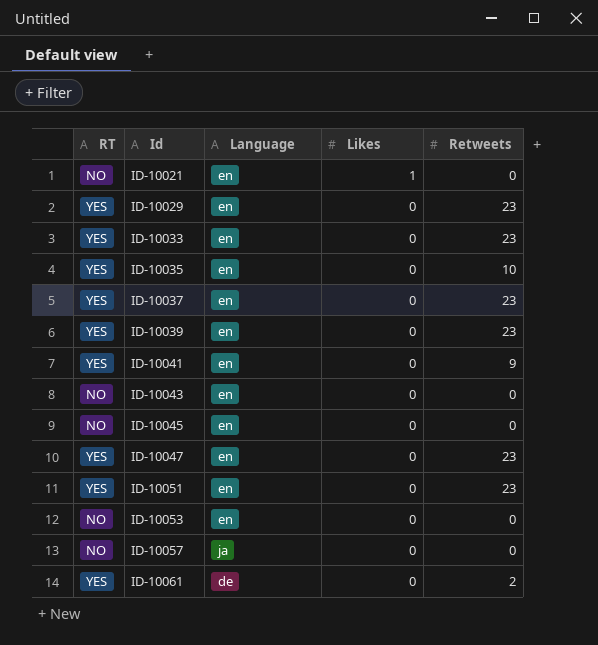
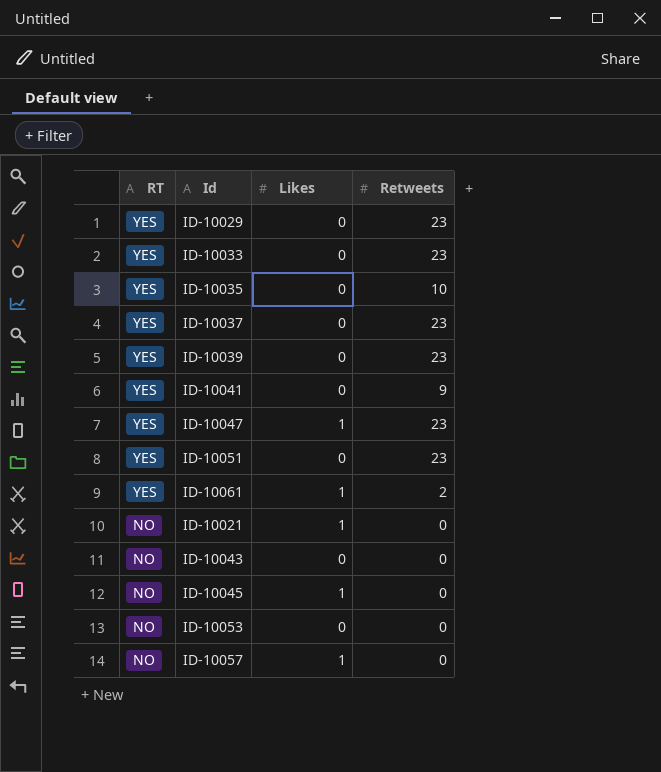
row order: Id ascending -> RT descending
column Language | position: 3 -> none
ID-10047 | Likes: 0 -> 1
ID-10061 | Likes: 0 -> 1
ID-10045 | Likes: 0 -> 1
ID-10057 | Likes: 0 -> 1

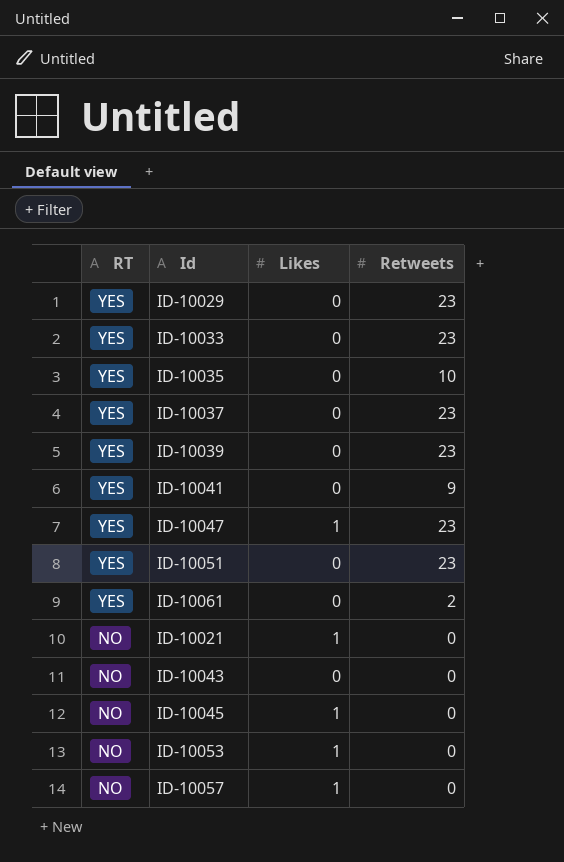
ID-10061 | Likes: 1 -> 0
ID-10053 | Likes: 0 -> 1

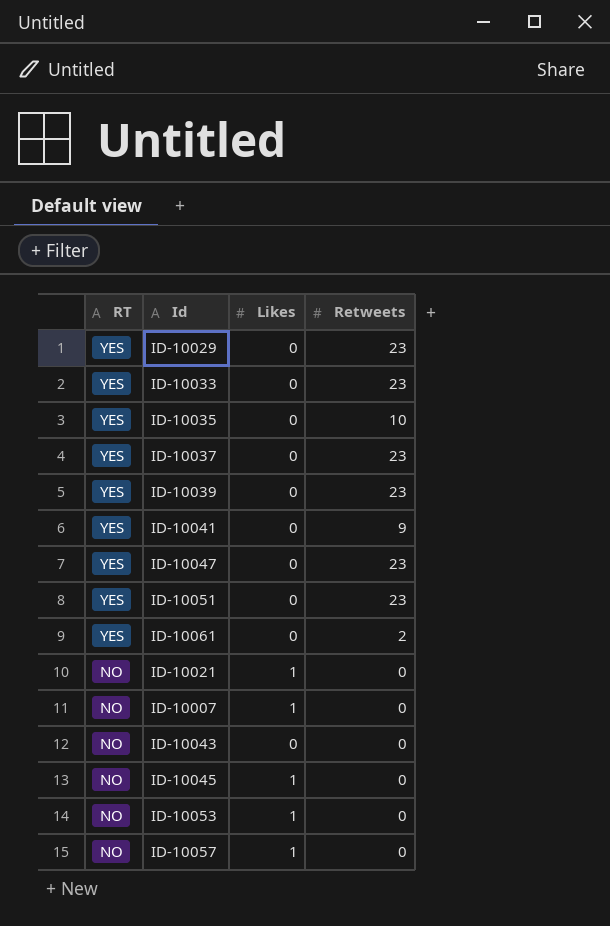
ID-10047 | Likes: 1 -> 0
row ID-10007: none -> NO | 1 | 0

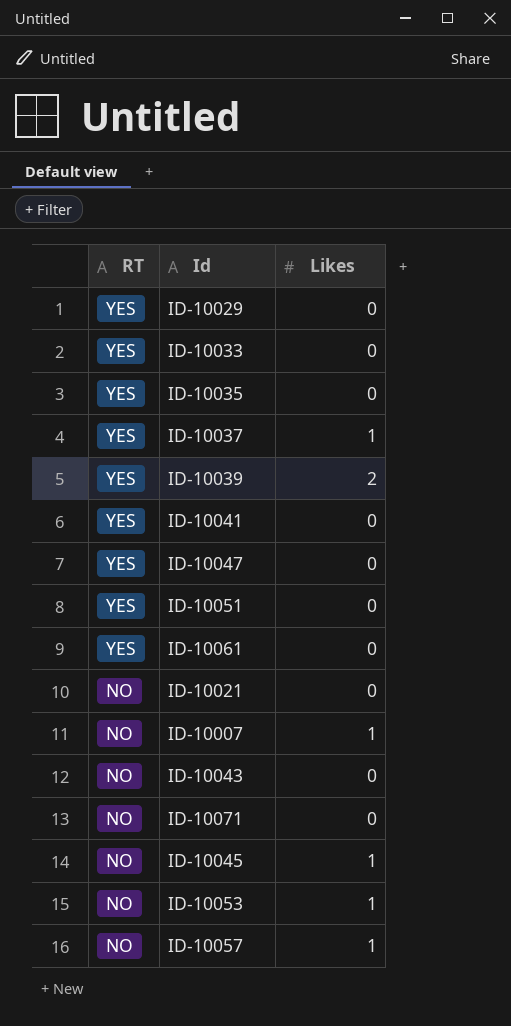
column Retweets | position: 4 -> none
ID-10037 | Likes: 0 -> 1
ID-10039 | Likes: 0 -> 2
ID-10021 | Likes: 1 -> 0
row ID-10071: none -> NO | 0

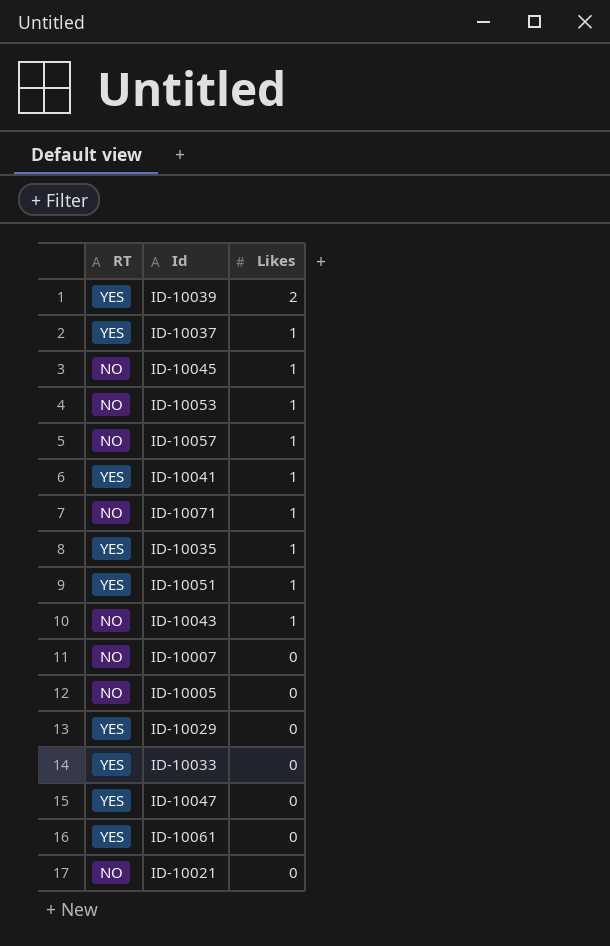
row order: RT descending -> Likes descending
ID-10041 | Likes: 0 -> 1
ID-10071 | Likes: 0 -> 1
ID-10035 | Likes: 0 -> 1
ID-10051 | Likes: 0 -> 1
ID-10043 | Likes: 0 -> 1
ID-10007 | Likes: 1 -> 0
row ID-10005: none -> NO | 0

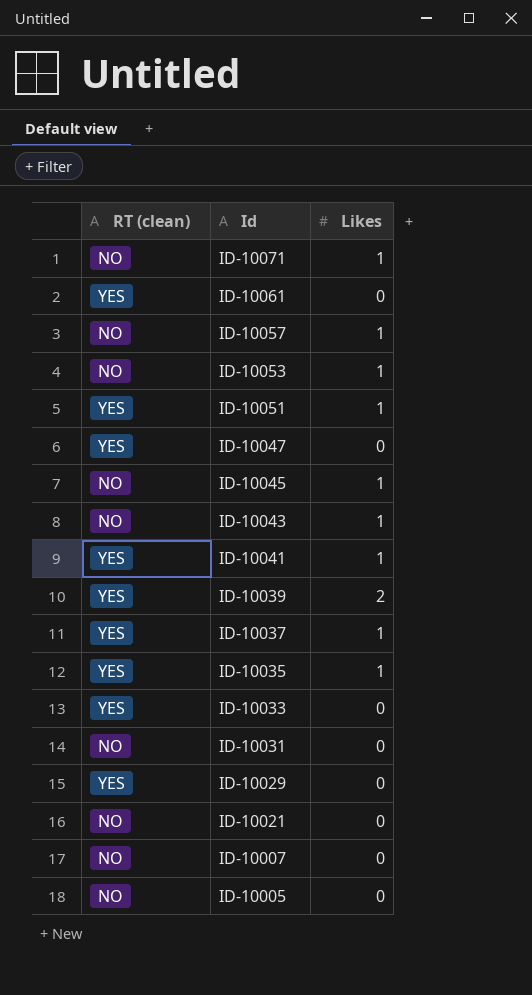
row order: Likes descending -> Id descending
column name: RT -> RT (clean)
row ID-10031: none -> NO | 0

